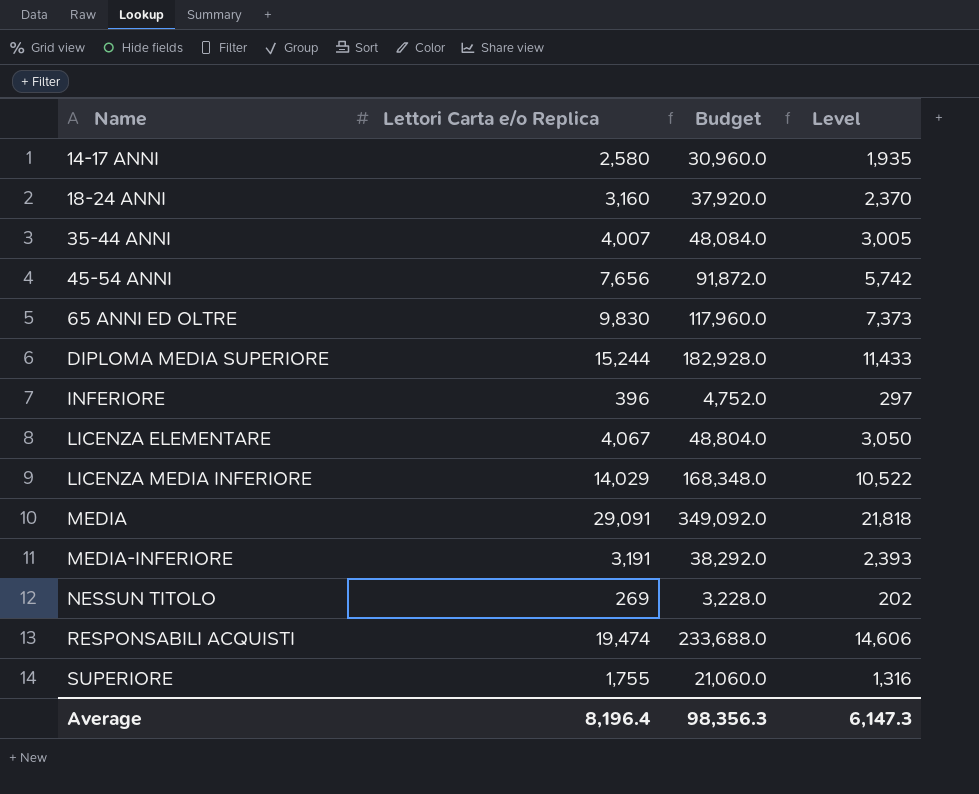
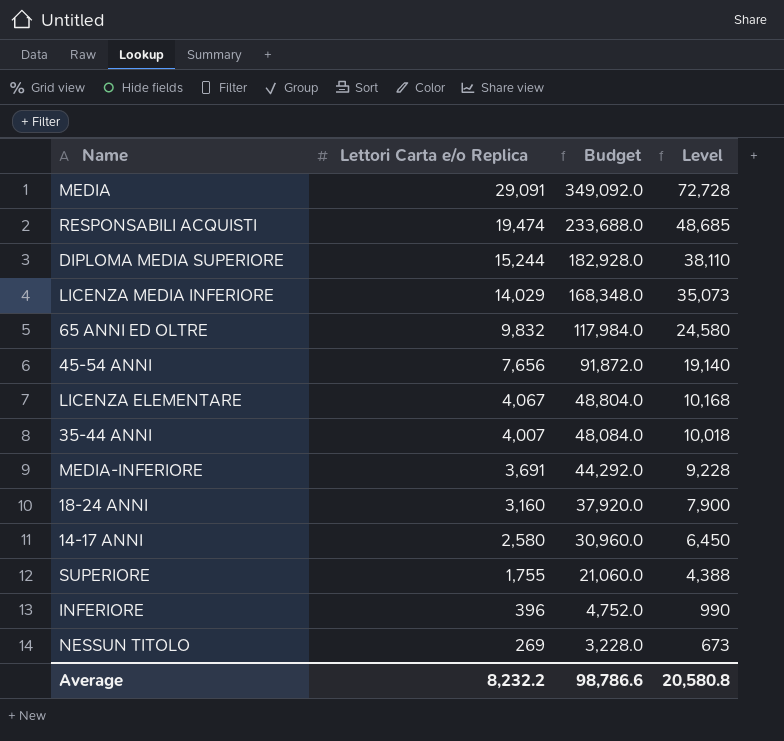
row order: Name ascending -> Lettori Carta e/o Replica descending
column Level | formula: [Lettori Carta e/o Replica] * 0.75 -> [Lettori Carta e/o Replica] * 2.5
65 ANNI ED OLTRE | Lettori Carta e/o Replica: 9,830 -> 9,832
65 ANNI ED OLTRE | Budget: 117,960.0 -> 117,984.0
MEDIA-INFERIORE | Lettori Carta e/o Replica: 3,191 -> 3,691
MEDIA-INFERIORE | Budget: 38,292.0 -> 44,292.0
Average | Lettori Carta e/o Replica: 8,196.4 -> 8,232.2
Average | Budget: 98,356.3 -> 98,786.6
Average | Level: 6,147.3 -> 20,580.8

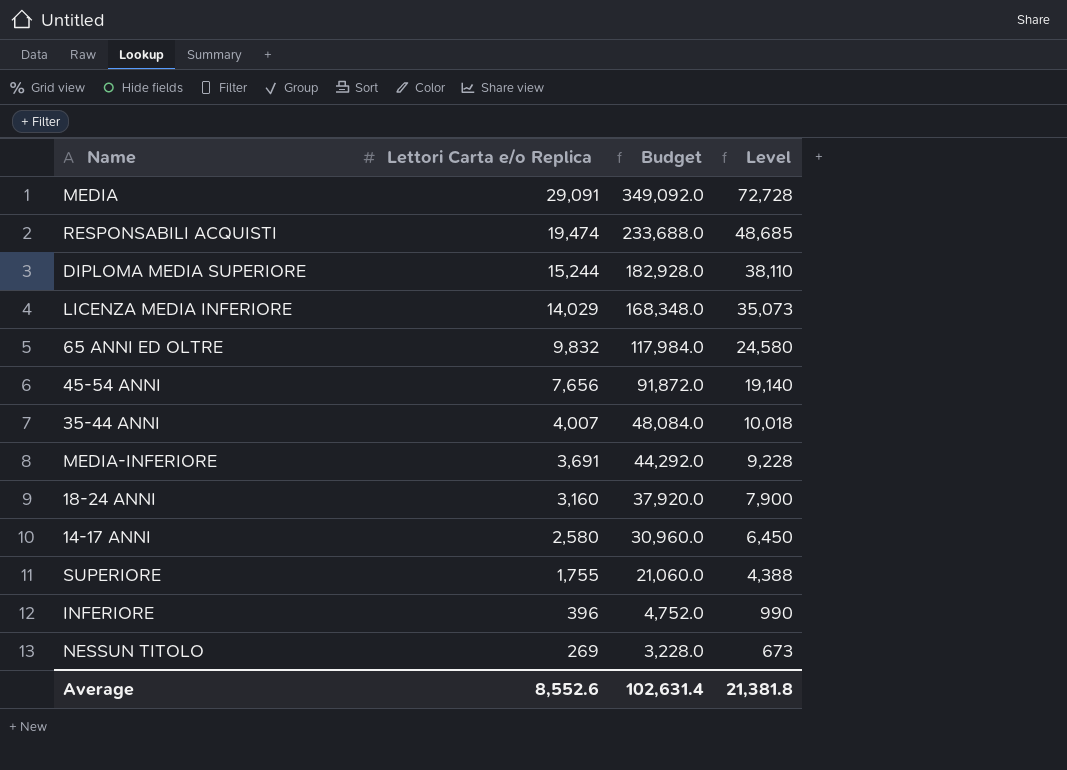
row LICENZA ELEMENTARE: 4,067 | 48,804.0 | 10,168 -> none
Average | Lettori Carta e/o Replica: 8,232.2 -> 8,552.6
Average | Budget: 98,786.6 -> 102,631.4
Average | Level: 20,580.8 -> 21,381.8

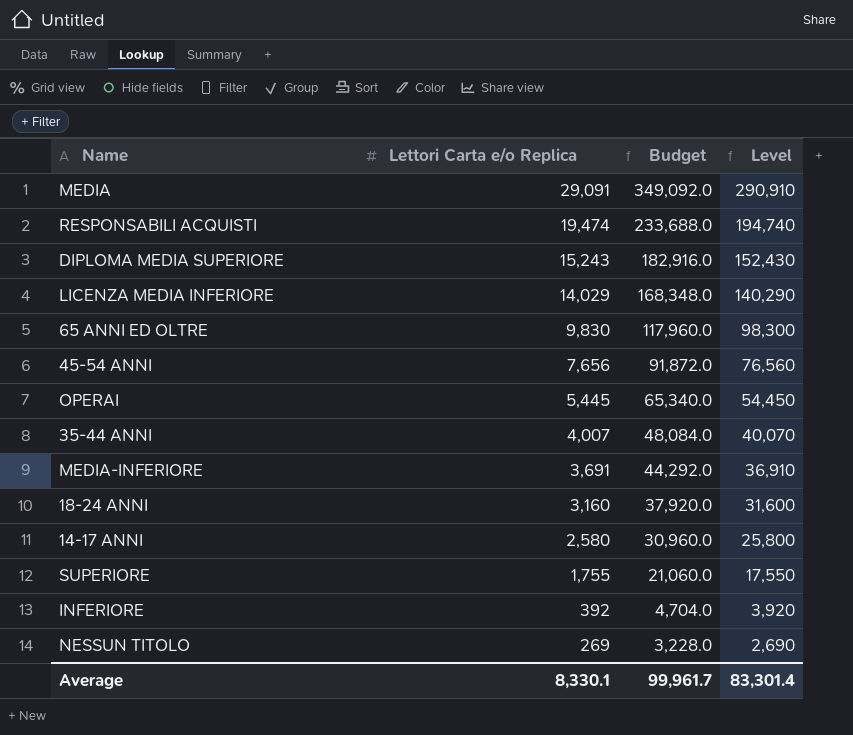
column Level | formula: [Lettori Carta e/o Replica] * 2.5 -> [Lettori Carta e/o Replica] * 10
DIPLOMA MEDIA SUPERIORE | Lettori Carta e/o Replica: 15,244 -> 15,243
DIPLOMA MEDIA SUPERIORE | Budget: 182,928.0 -> 182,916.0
65 ANNI ED OLTRE | Lettori Carta e/o Replica: 9,832 -> 9,830
65 ANNI ED OLTRE | Budget: 117,984.0 -> 117,960.0
row OPERAI: none -> 5,445 | 65,340.0 | 54,450
INFERIORE | Lettori Carta e/o Replica: 396 -> 392
INFERIORE | Budget: 4,752.0 -> 4,704.0
Average | Lettori Carta e/o Replica: 8,552.6 -> 8,330.1
Average | Budget: 102,631.4 -> 99,961.7
Average | Level: 21,381.8 -> 83,301.4

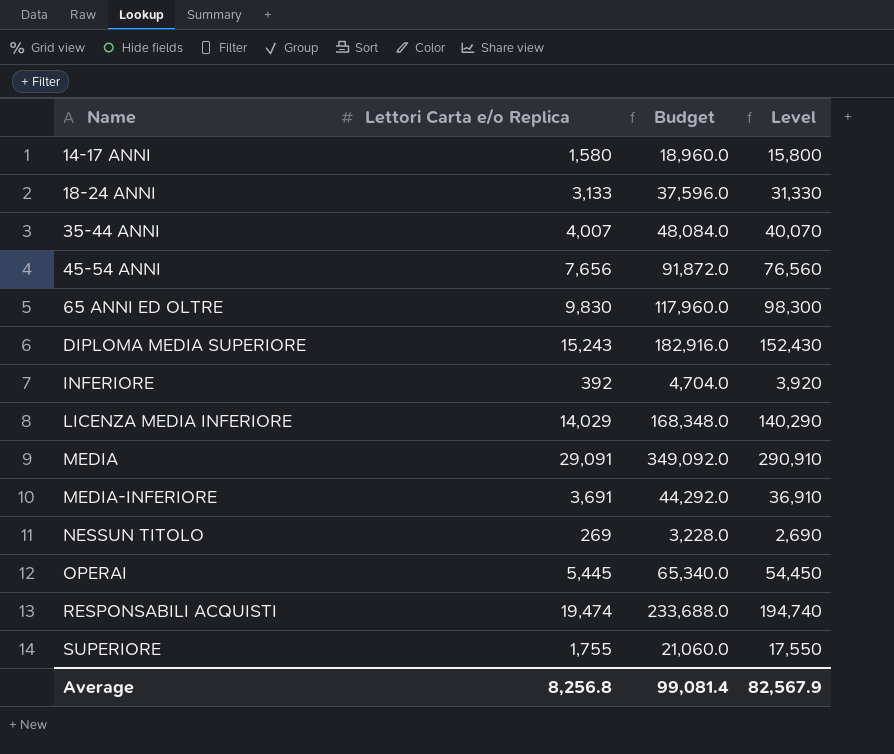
row order: Lettori Carta e/o Replica descending -> Name ascending
14-17 ANNI | Lettori Carta e/o Replica: 2,580 -> 1,580
14-17 ANNI | Budget: 30,960.0 -> 18,960.0
14-17 ANNI | Level: 25,800 -> 15,800
18-24 ANNI | Lettori Carta e/o Replica: 3,160 -> 3,133
18-24 ANNI | Budget: 37,920.0 -> 37,596.0
18-24 ANNI | Level: 31,600 -> 31,330
Average | Lettori Carta e/o Replica: 8,330.1 -> 8,256.8
Average | Budget: 99,961.7 -> 99,081.4
Average | Level: 83,301.4 -> 82,567.9

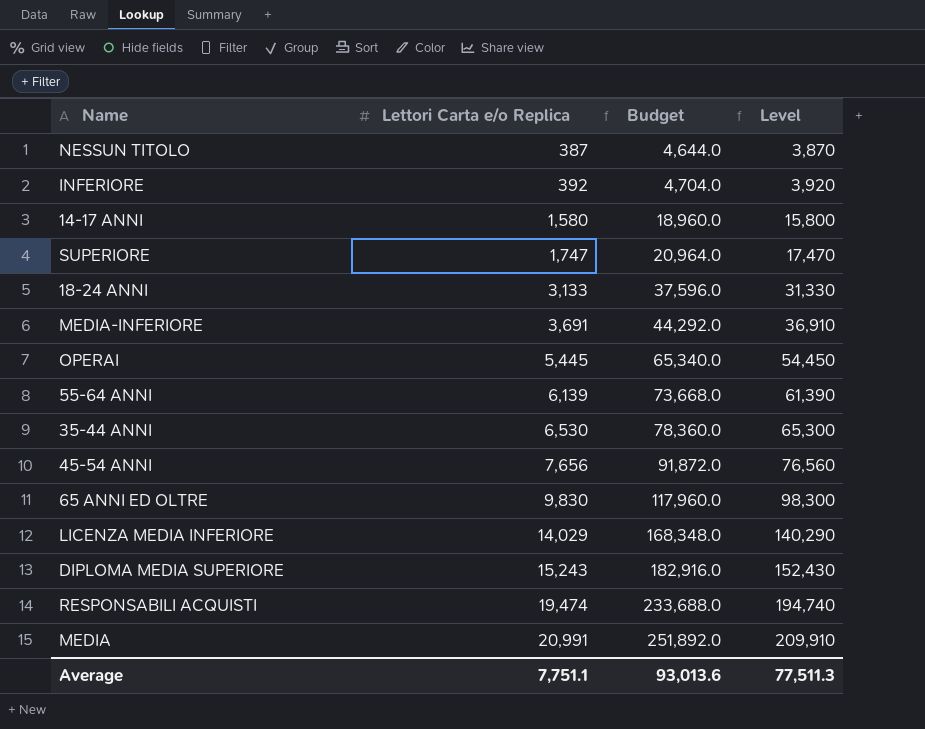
row order: Name ascending -> Lettori Carta e/o Replica ascending
NESSUN TITOLO | Lettori Carta e/o Replica: 269 -> 387
NESSUN TITOLO | Budget: 3,228.0 -> 4,644.0
NESSUN TITOLO | Level: 2,690 -> 3,870
SUPERIORE | Lettori Carta e/o Replica: 1,755 -> 1,747
SUPERIORE | Budget: 21,060.0 -> 20,964.0
SUPERIORE | Level: 17,550 -> 17,470
row 55-64 ANNI: none -> 6,139 | 73,668.0 | 61,390
35-44 ANNI | Lettori Carta e/o Replica: 4,007 -> 6,530
35-44 ANNI | Budget: 48,084.0 -> 78,360.0
35-44 ANNI | Level: 40,070 -> 65,300
MEDIA | Lettori Carta e/o Replica: 29,091 -> 20,991
MEDIA | Budget: 349,092.0 -> 251,892.0
MEDIA | Level: 290,910 -> 209,910
Average | Lettori Carta e/o Replica: 8,256.8 -> 7,751.1
Average | Budget: 99,081.4 -> 93,013.6
Average | Level: 82,567.9 -> 77,511.3

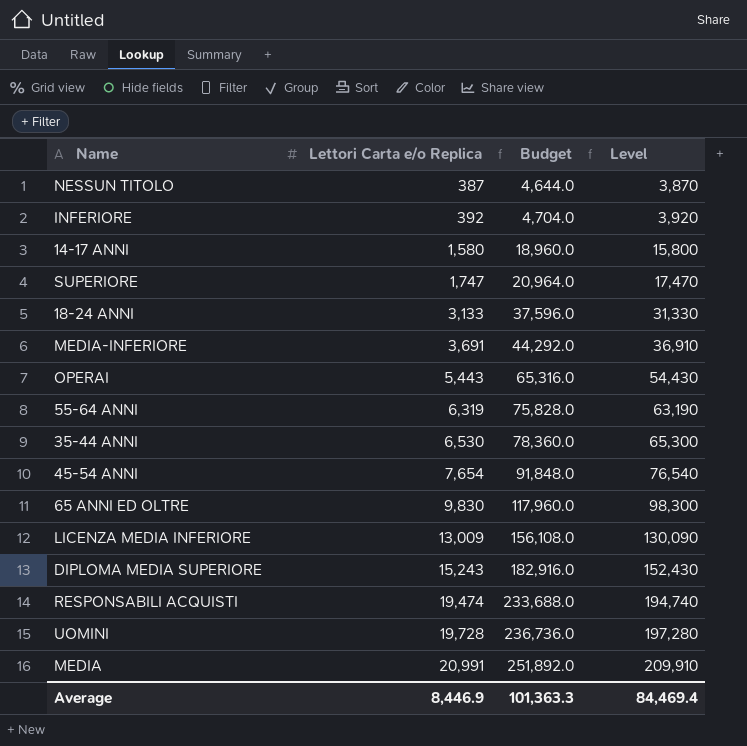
OPERAI | Lettori Carta e/o Replica: 5,445 -> 5,443
OPERAI | Budget: 65,340.0 -> 65,316.0
OPERAI | Level: 54,450 -> 54,430
55-64 ANNI | Lettori Carta e/o Replica: 6,139 -> 6,319
55-64 ANNI | Budget: 73,668.0 -> 75,828.0
55-64 ANNI | Level: 61,390 -> 63,190
45-54 ANNI | Lettori Carta e/o Replica: 7,656 -> 7,654
45-54 ANNI | Budget: 91,872.0 -> 91,848.0
45-54 ANNI | Level: 76,560 -> 76,540
LICENZA MEDIA INFERIORE | Lettori Carta e/o Replica: 14,029 -> 13,009
LICENZA MEDIA INFERIORE | Budget: 168,348.0 -> 156,108.0
LICENZA MEDIA INFERIORE | Level: 140,290 -> 130,090
row UOMINI: none -> 19,728 | 236,736.0 | 197,280
Average | Lettori Carta e/o Replica: 7,751.1 -> 8,446.9
Average | Budget: 93,013.6 -> 101,363.3
Average | Level: 77,511.3 -> 84,469.4

